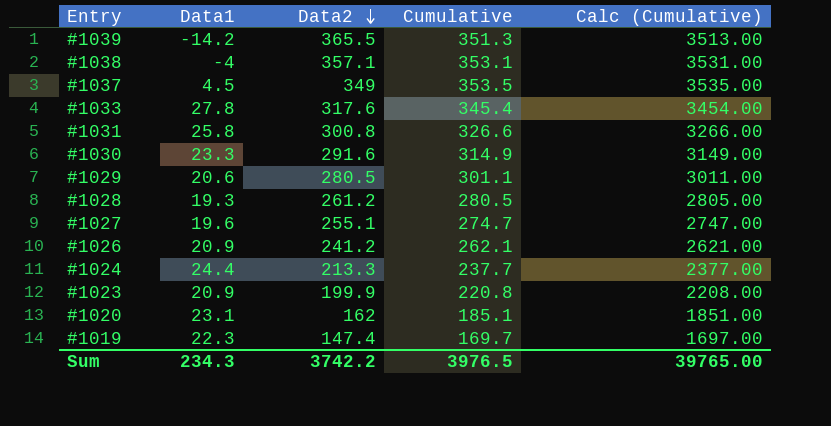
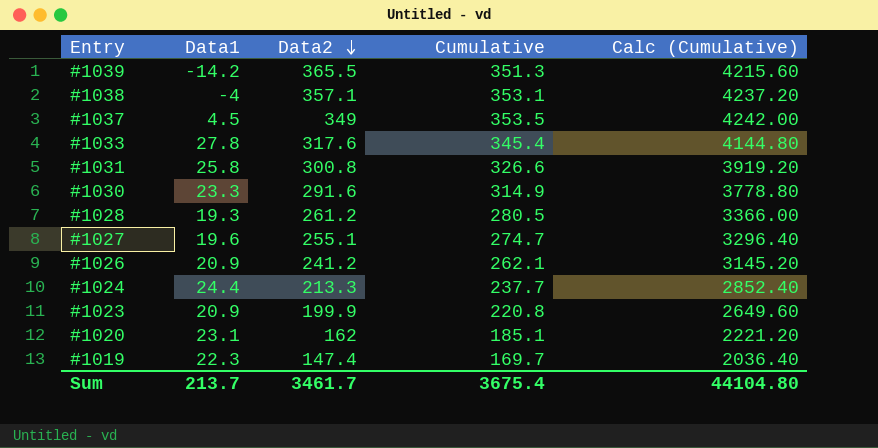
column Calc (Cumulative) | formula: [Cumulative] * 10 -> [Cumulative] * 12
row #1029: 20.6 | 280.5 | 301.1 | 3011.00 -> none
Sum | Data1: 234.3 -> 213.7
Sum | Data2: 3742.2 -> 3461.7
Sum | Cumulative: 3976.5 -> 3675.4
Sum | Calc (Cumulative): 39765.00 -> 44104.80

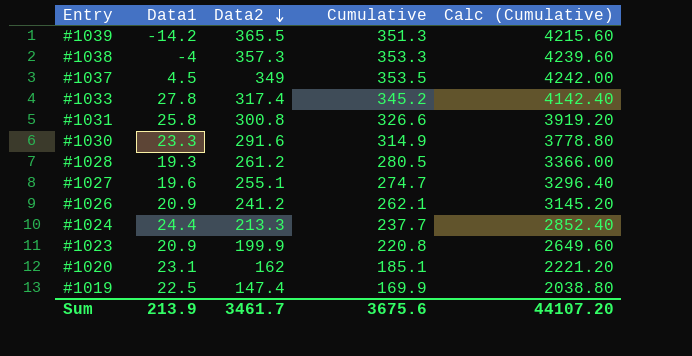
#1038 | Data2: 357.1 -> 357.3
#1038 | Cumulative: 353.1 -> 353.3
#1038 | Calc (Cumulative): 4237.20 -> 4239.60
#1033 | Data2: 317.6 -> 317.4
#1033 | Cumulative: 345.4 -> 345.2
#1033 | Calc (Cumulative): 4144.80 -> 4142.40
#1019 | Data1: 22.3 -> 22.5
#1019 | Cumulative: 169.7 -> 169.9
#1019 | Calc (Cumulative): 2036.40 -> 2038.80
Sum | Data1: 213.7 -> 213.9
Sum | Cumulative: 3675.4 -> 3675.6
Sum | Calc (Cumulative): 44104.80 -> 44107.20

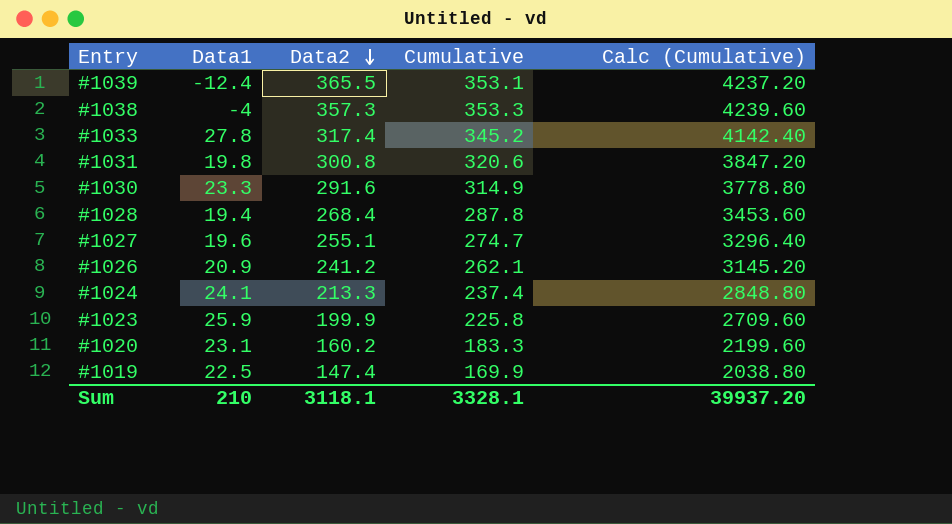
row #1037: 4.5 | 349 | 353.5 | 4242.00 -> none
#1039 | Data1: -14.2 -> -12.4
#1039 | Cumulative: 351.3 -> 353.1
#1039 | Calc (Cumulative): 4215.60 -> 4237.20
#1031 | Data1: 25.8 -> 19.8
#1031 | Cumulative: 326.6 -> 320.6
#1031 | Calc (Cumulative): 3919.20 -> 3847.20
#1028 | Data1: 19.3 -> 19.4
#1028 | Data2: 261.2 -> 268.4
#1028 | Cumulative: 280.5 -> 287.8
#1028 | Calc (Cumulative): 3366.00 -> 3453.60
#1024 | Data1: 24.4 -> 24.1
#1024 | Cumulative: 237.7 -> 237.4
#1024 | Calc (Cumulative): 2852.40 -> 2848.80
#1023 | Data1: 20.9 -> 25.9
#1023 | Cumulative: 220.8 -> 225.8
#1023 | Calc (Cumulative): 2649.60 -> 2709.60
#1020 | Data2: 162 -> 160.2
#1020 | Cumulative: 185.1 -> 183.3
#1020 | Calc (Cumulative): 2221.20 -> 2199.60
Sum | Data1: 213.9 -> 210
Sum | Data2: 3461.7 -> 3118.1
Sum | Cumulative: 3675.6 -> 3328.1
Sum | Calc (Cumulative): 44107.20 -> 39937.20

